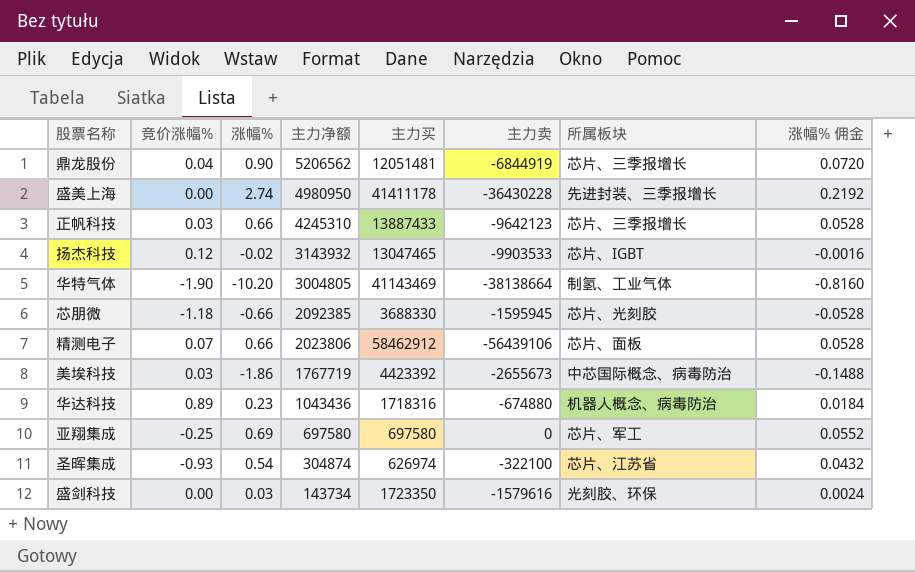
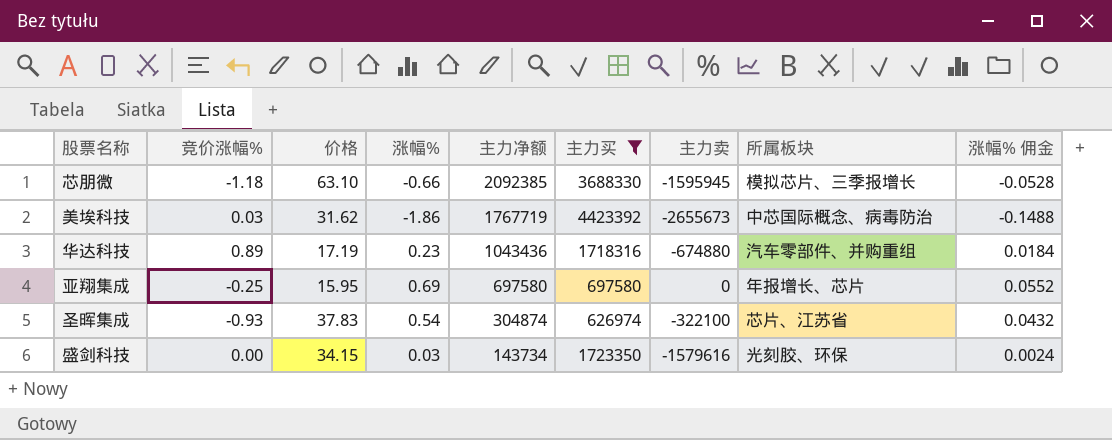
filter: none -> 主力买 <= 4423392
column 价格 | position: none -> 3
芯朋微 | 所属板块: 芯片、光刻胶 -> 模拟芯片、三季报增长
华达科技 | 所属板块: 机器人概念、病毒防治 -> 汽车零部件、并购重组
亚翔集成 | 所属板块: 芯片、军工 -> 年报增长、芯片

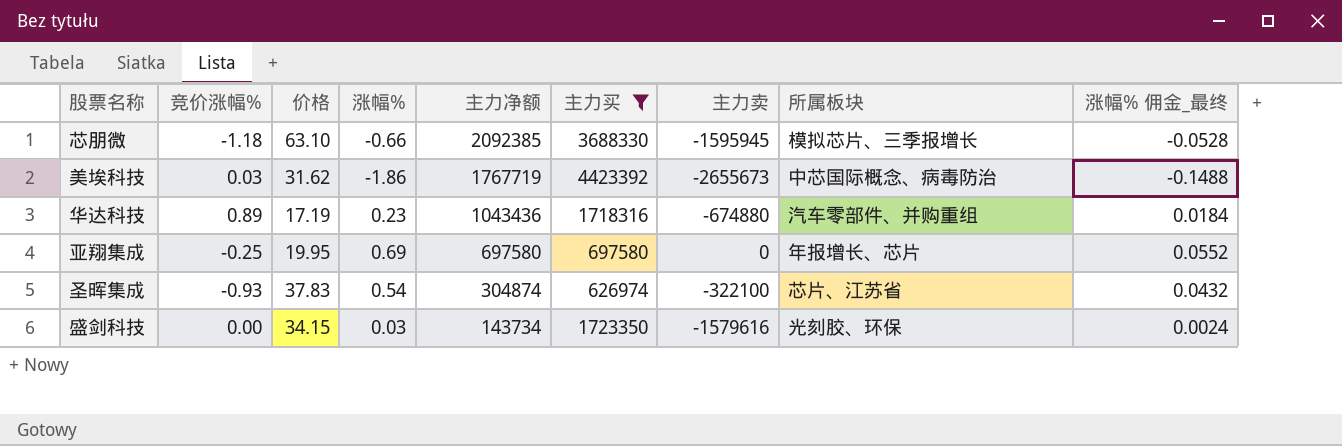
column name: 涨幅% 佣金 -> 涨幅% 佣金_最终
亚翔集成 | 价格: 15.95 -> 19.95

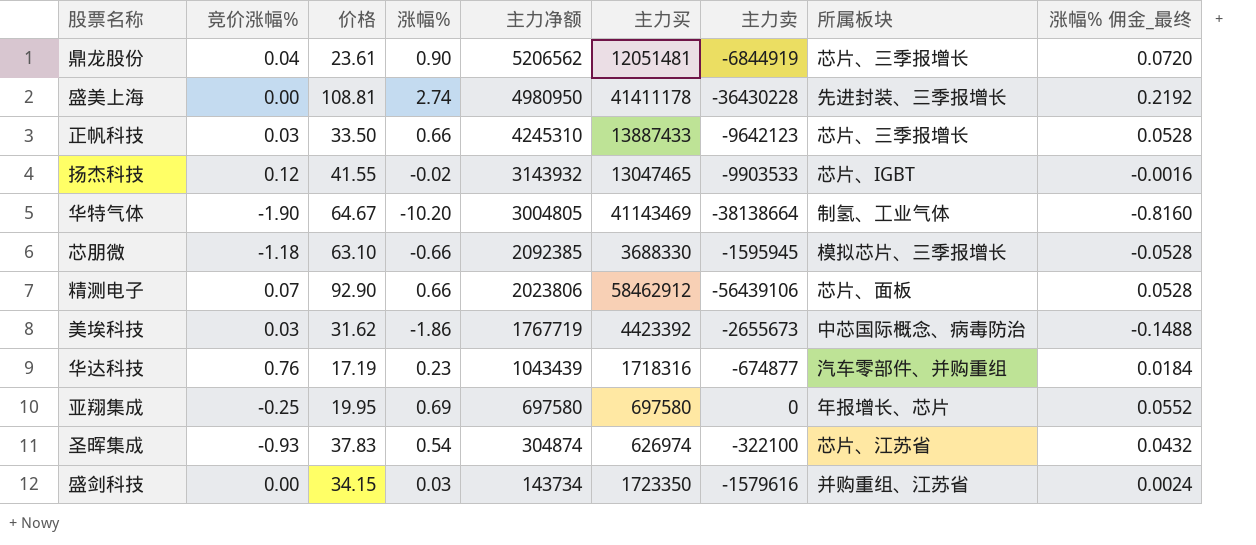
filter: 主力买 <= 4423392 -> none
华达科技 | 竞价涨幅%: 0.89 -> 0.76
华达科技 | 主力净额: 1043436 -> 1043439
华达科技 | 主力卖: -674880 -> -674877
盛剑科技 | 所属板块: 光刻胶、环保 -> 并购重组、江苏省

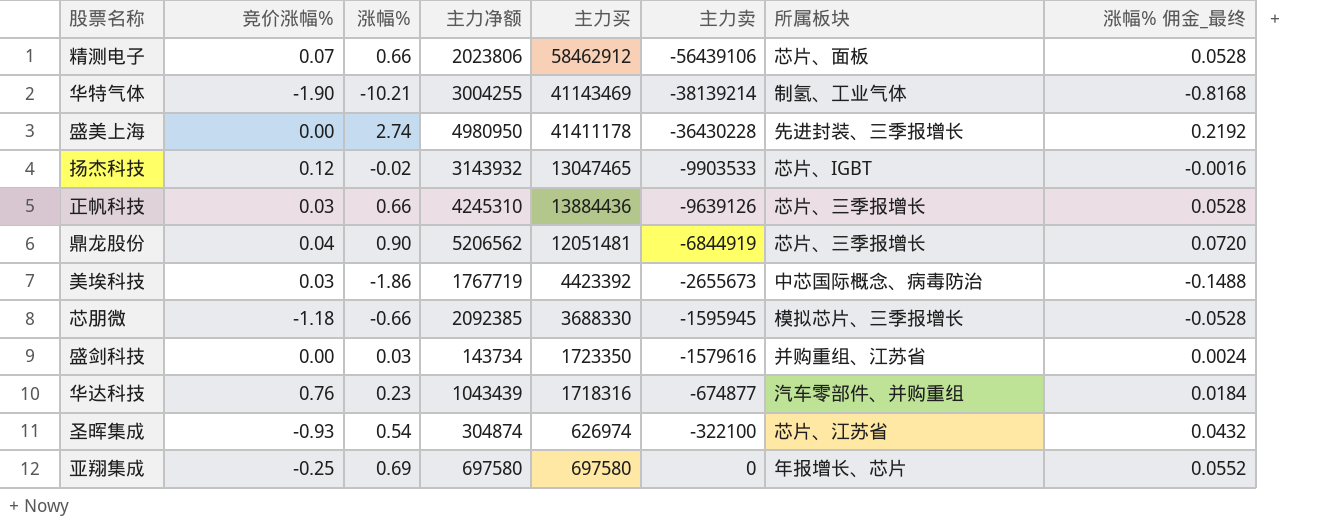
row order: 主力净额 descending -> 主力卖 ascending
column 价格 | position: 3 -> none
华特气体 | 涨幅%: -10.20 -> -10.21
华特气体 | 主力净额: 3004805 -> 3004255
华特气体 | 主力卖: -38138664 -> -38139214
华特气体 | 涨幅% 佣金_最终: -0.8160 -> -0.8168
正帆科技 | 主力买: 13887433 -> 13884436
正帆科技 | 主力卖: -9642123 -> -9639126

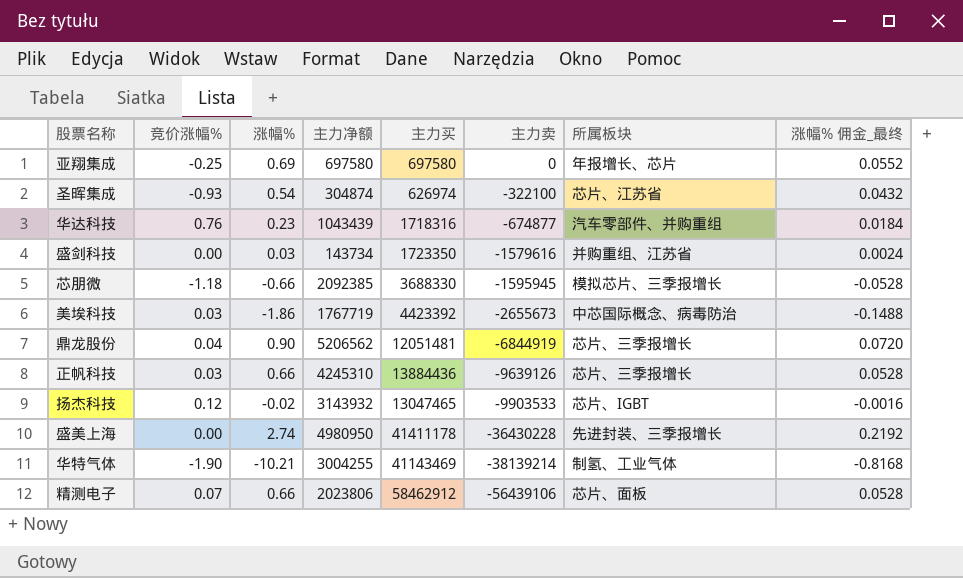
row order: 主力卖 ascending -> 主力卖 descending

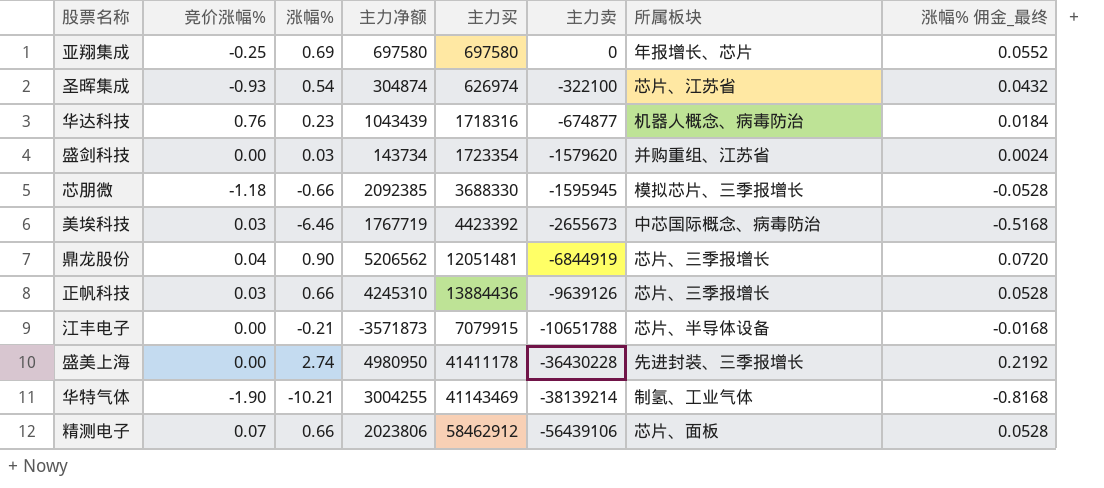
row 扬杰科技: 0.12 | -0.02 | 3143932 | 13047465 | -9903533 | 芯片、IGBT | -0.0016 -> none
华达科技 | 所属板块: 汽车零部件、并购重组 -> 机器人概念、病毒防治
盛剑科技 | 主力买: 1723350 -> 1723354
盛剑科技 | 主力卖: -1579616 -> -1579620
美埃科技 | 涨幅%: -1.86 -> -6.46
美埃科技 | 涨幅% 佣金_最终: -0.1488 -> -0.5168
row 江丰电子: none -> 0.00 | -0.21 | -3571873 | 7079915 | -10651788 | 芯片、半导体设备 | -0.0168

